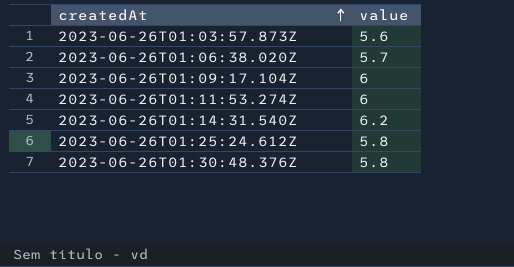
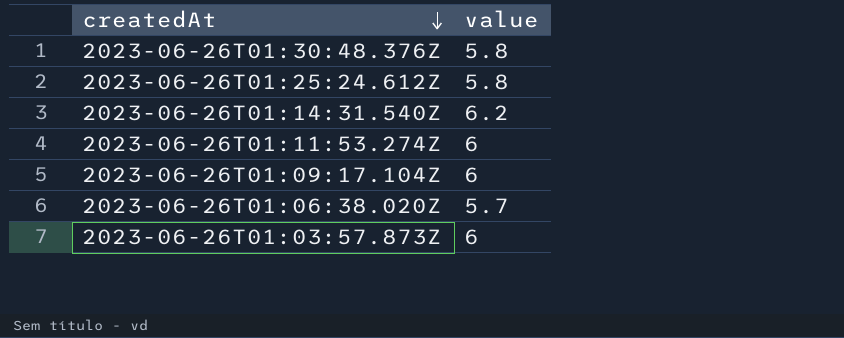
row order: createdAt ascending -> createdAt descending
2023-06-26T01:03:57.873Z | value: 5.6 -> 6

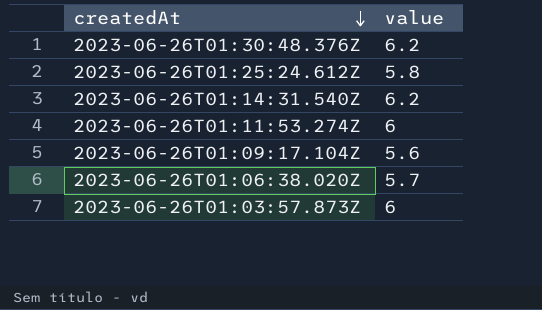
2023-06-26T01:30:48.376Z | value: 5.8 -> 6.2
2023-06-26T01:09:17.104Z | value: 6 -> 5.6

